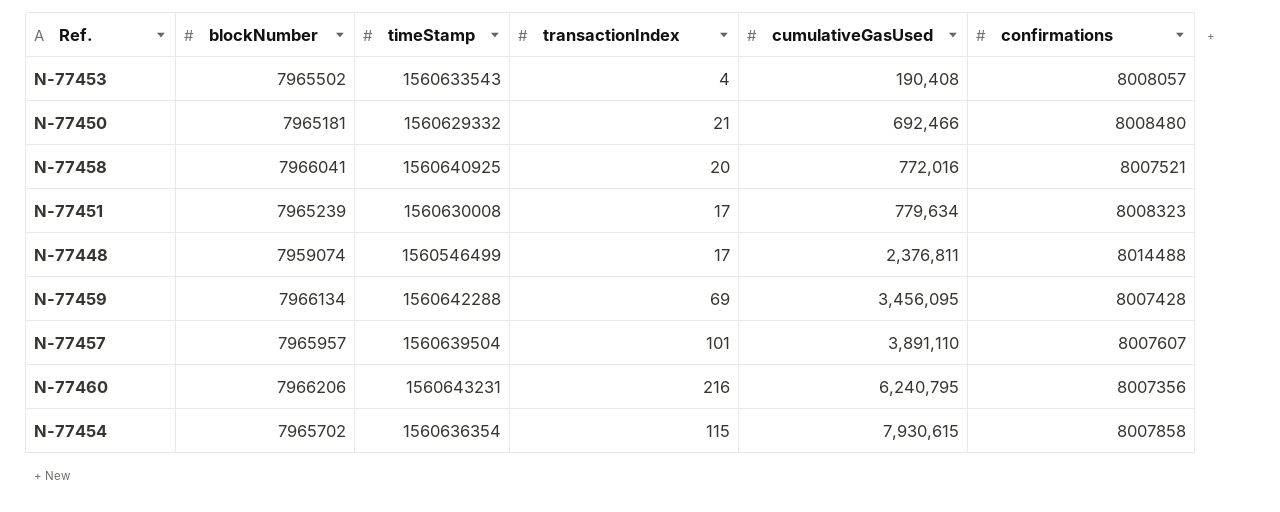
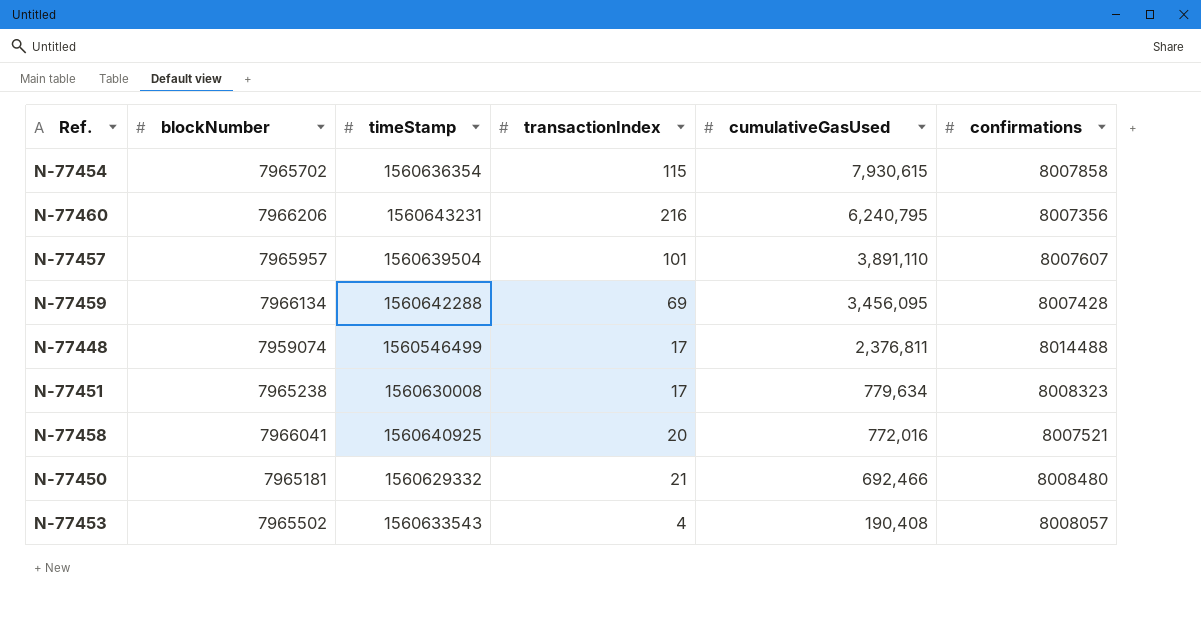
row order: cumulativeGasUsed ascending -> cumulativeGasUsed descending
N-77451 | blockNumber: 7965239 -> 7965238

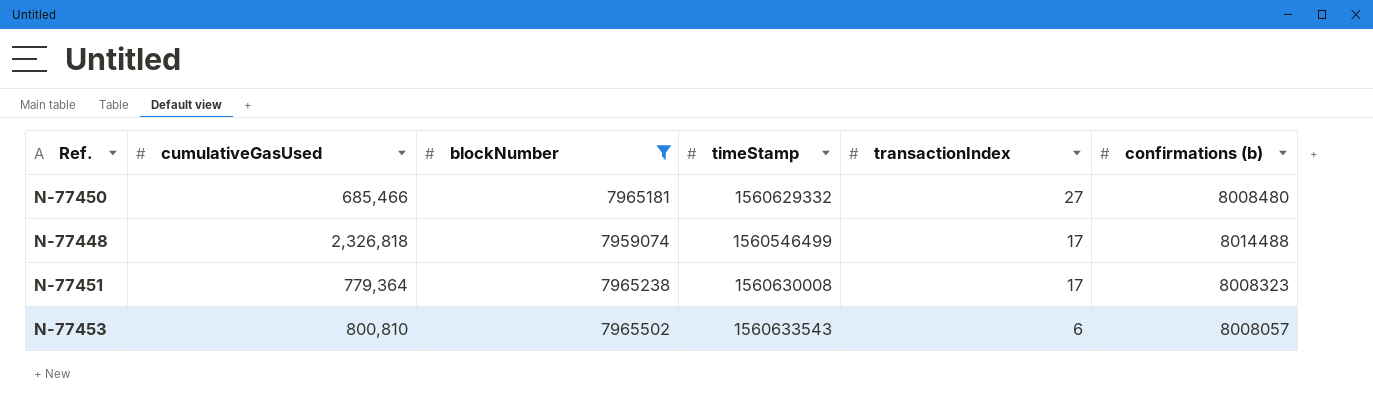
filter: none -> blockNumber <= 7965502
row order: cumulativeGasUsed descending -> transactionIndex descending
column cumulativeGasUsed | position: 5 -> 2
column name: confirmations -> confirmations (b)
N-77450 | cumulativeGasUsed: 692,466 -> 685,466
N-77450 | transactionIndex: 21 -> 27
N-77448 | cumulativeGasUsed: 2,376,811 -> 2,326,818
N-77451 | cumulativeGasUsed: 779,634 -> 779,364
N-77453 | cumulativeGasUsed: 190,408 -> 800,810
N-77453 | transactionIndex: 4 -> 6

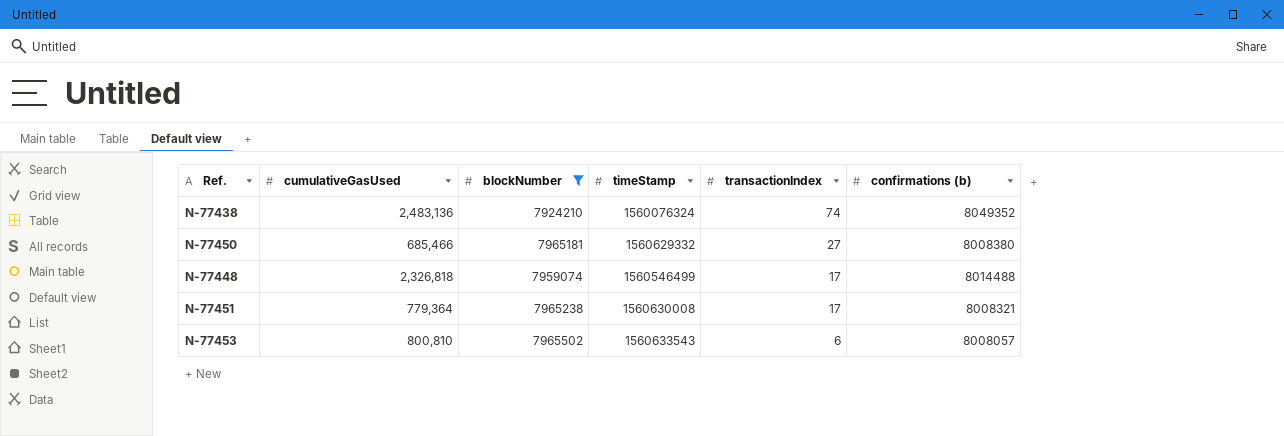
row N-77438: none -> 2,483,136 | 7924210 | 1560076324 | 74 | 8049352
N-77450 | confirmations (b): 8008480 -> 8008380
N-77451 | confirmations (b): 8008323 -> 8008321

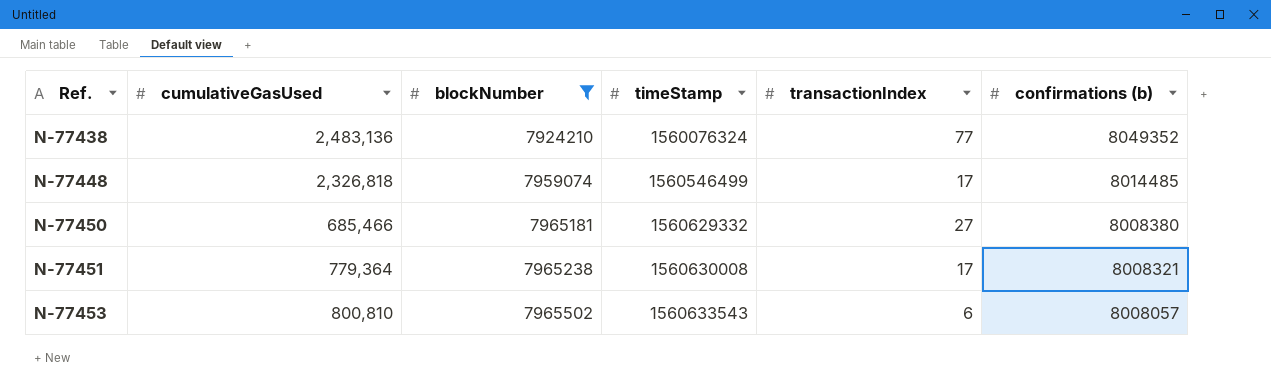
row order: transactionIndex descending -> Ref. ascending
N-77438 | transactionIndex: 74 -> 77
N-77448 | confirmations (b): 8014488 -> 8014485

